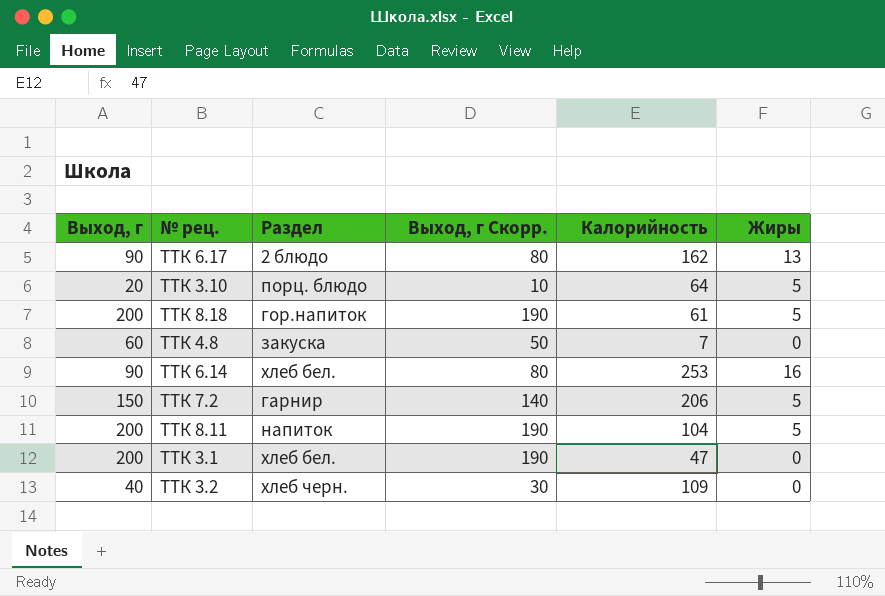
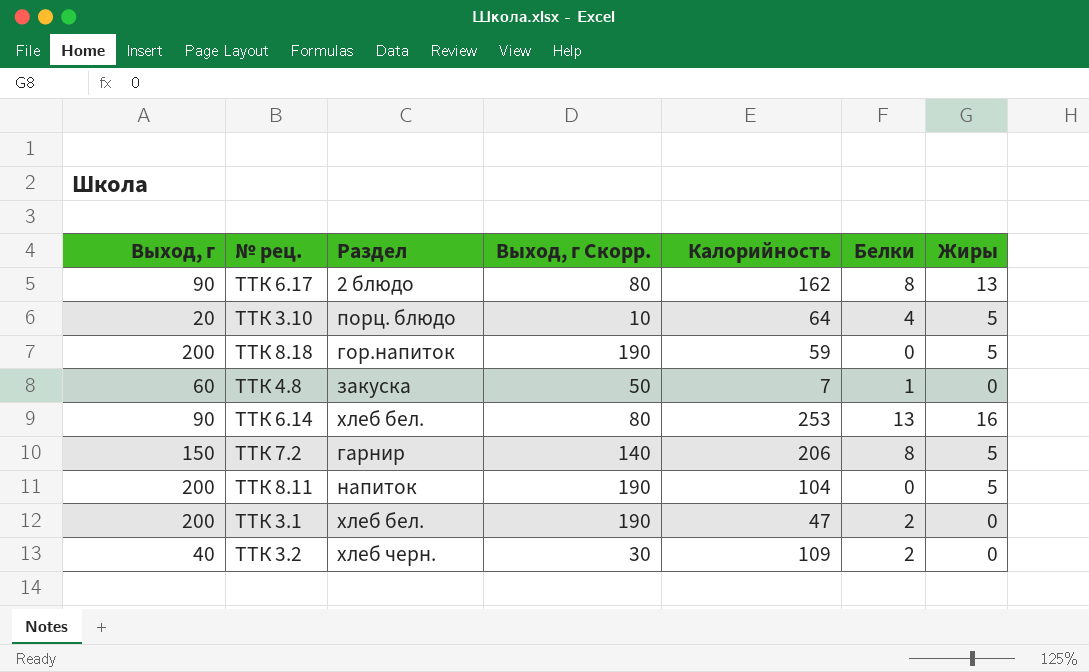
column Белки | position: none -> 6
ТТК 8.18 | Калорийность: 61 -> 59

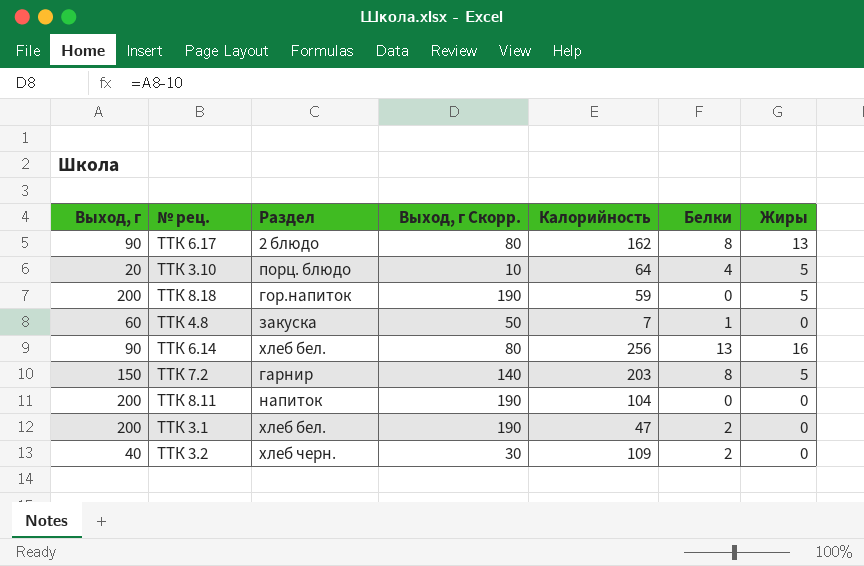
ТТК 6.14 | Калорийность: 253 -> 256
ТТК 7.2 | Калорийность: 206 -> 203
ТТК 8.11 | Жиры: 5 -> 0

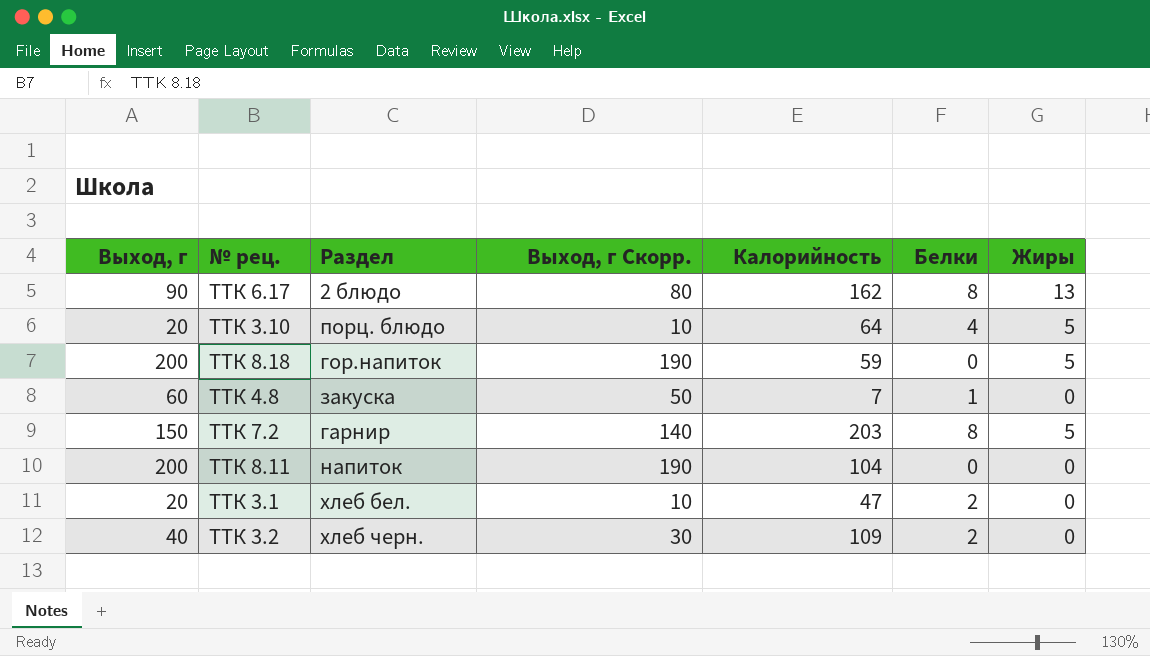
row ТТК 6.14: 90 | хлеб бел. | 80 | 256 | 13 | 16 -> none
ТТК 3.1 | Выход, г: 200 -> 20
ТТК 3.1 | Выход, г Скорр.: 190 -> 10

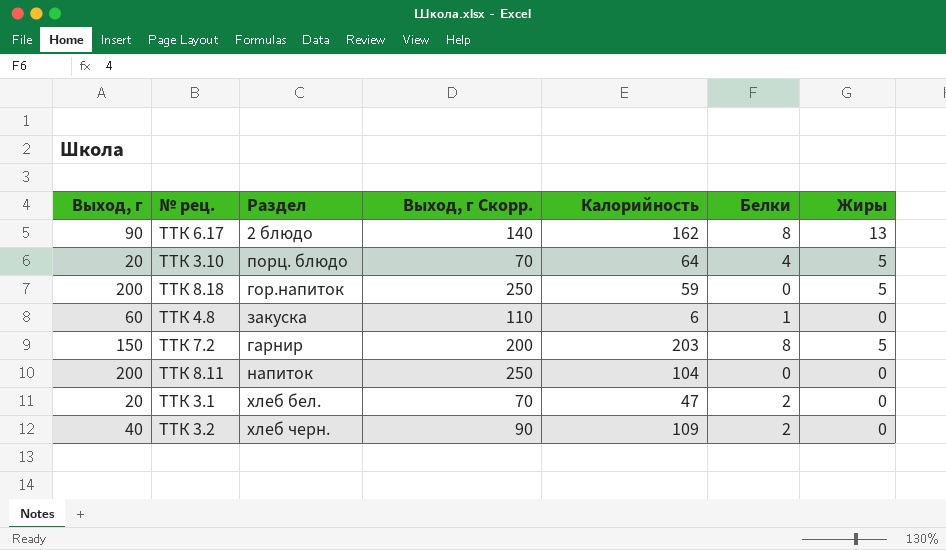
column Выход, г Скорр. | formula: [Выход, г] - 10 -> [Выход, г] + 50
ТТК 4.8 | Калорийность: 7 -> 6

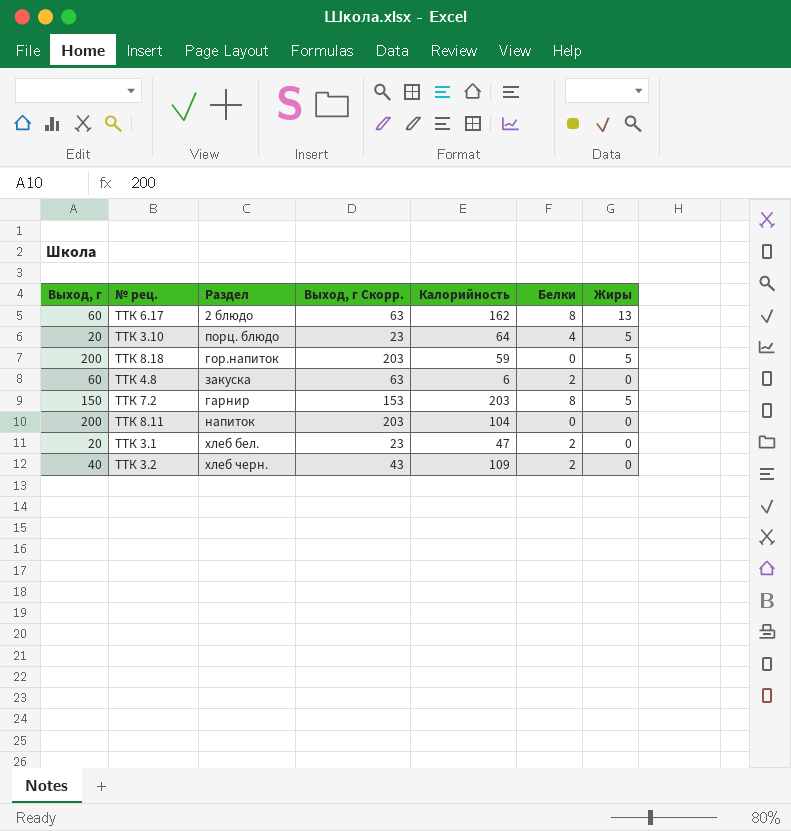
column Выход, г Скорр. | formula: [Выход, г] + 50 -> [Выход, г] + 3
ТТК 6.17 | Выход, г: 90 -> 60
ТТК 4.8 | Белки: 1 -> 2

